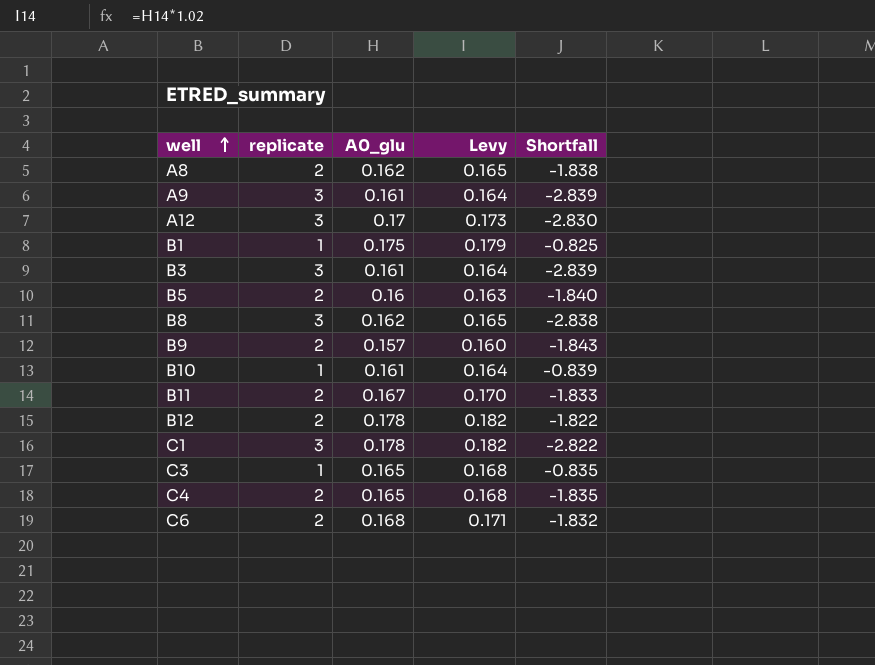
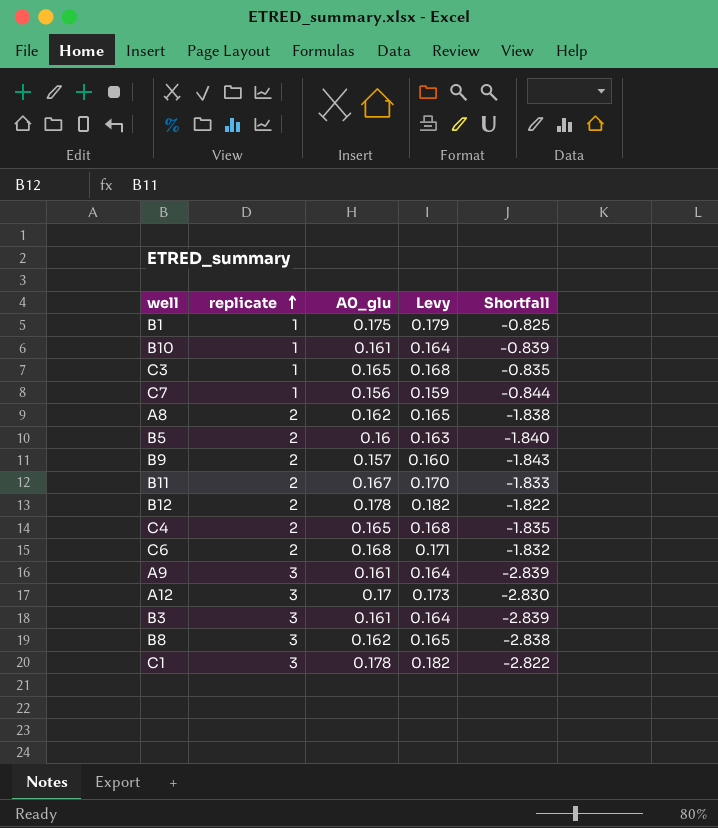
row order: well ascending -> replicate ascending
row C7: none -> 1 | 0.156 | 0.159 | -0.844

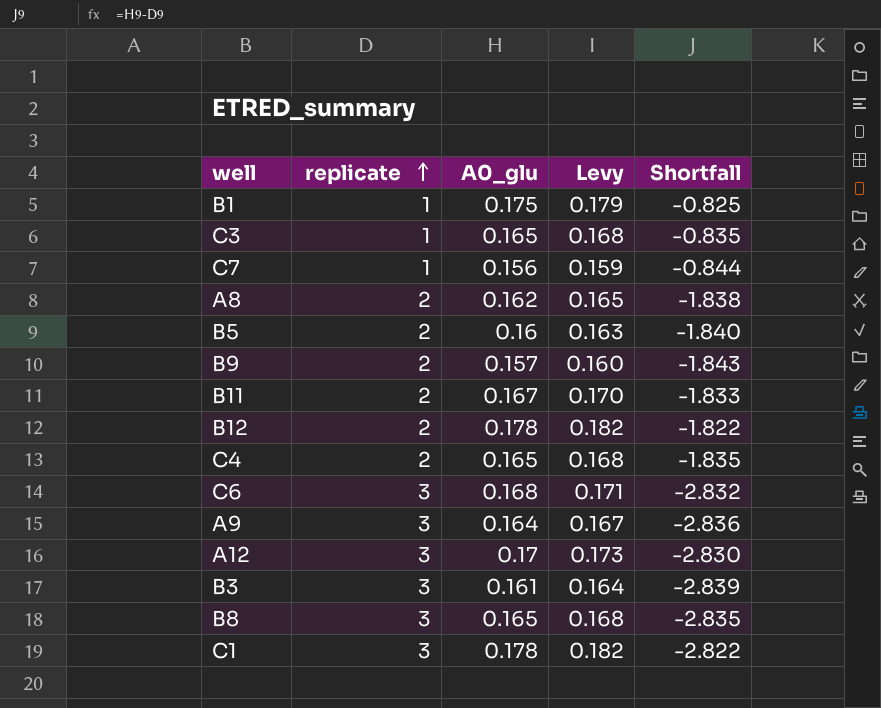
row B10: 1 | 0.161 | 0.164 | -0.839 -> none
C6 | replicate: 2 -> 3
C6 | Shortfall: -1.832 -> -2.832
A9 | A0_glu: 0.161 -> 0.164
A9 | Levy: 0.164 -> 0.167
A9 | Shortfall: -2.839 -> -2.836
B8 | A0_glu: 0.162 -> 0.165
B8 | Levy: 0.165 -> 0.168
B8 | Shortfall: -2.838 -> -2.835

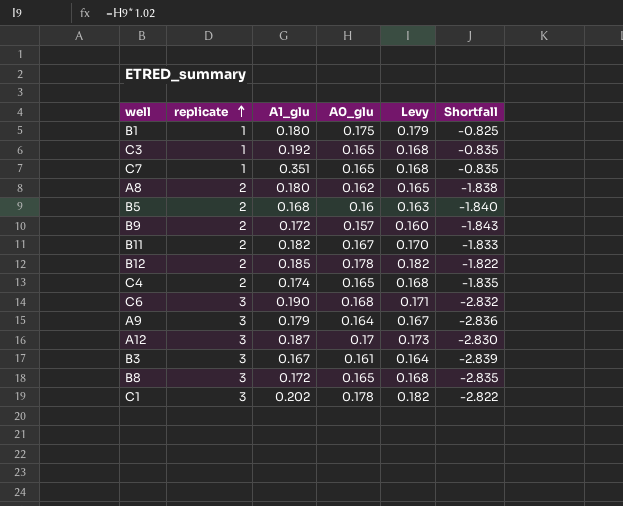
column A1_glu | position: none -> 3
C7 | A0_glu: 0.156 -> 0.165
C7 | Levy: 0.159 -> 0.168
C7 | Shortfall: -0.844 -> -0.835

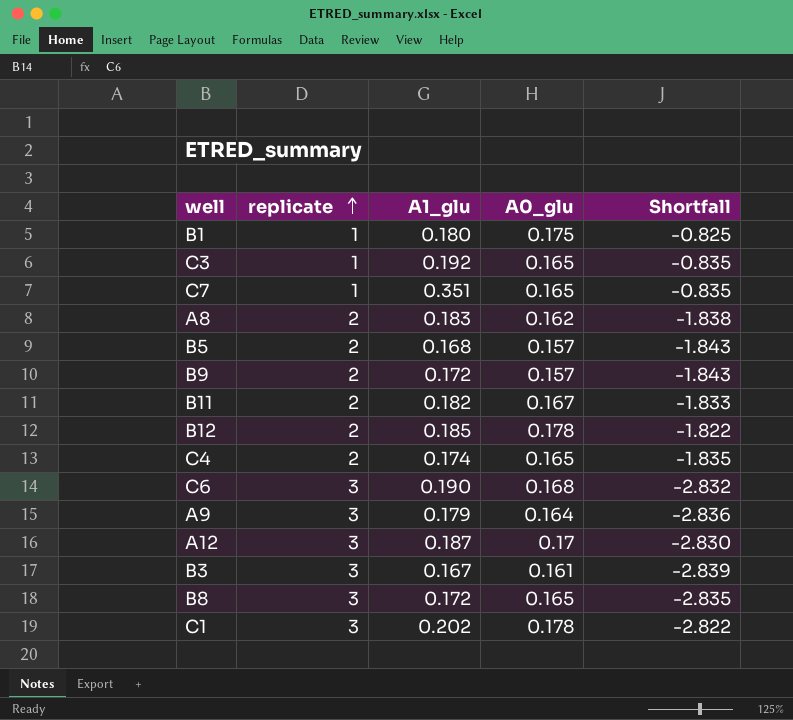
column Levy | formula: [A0_glu] * 1.02 -> none
A8 | A1_glu: 0.180 -> 0.183
B5 | A0_glu: 0.16 -> 0.157
B5 | Shortfall: -1.840 -> -1.843

